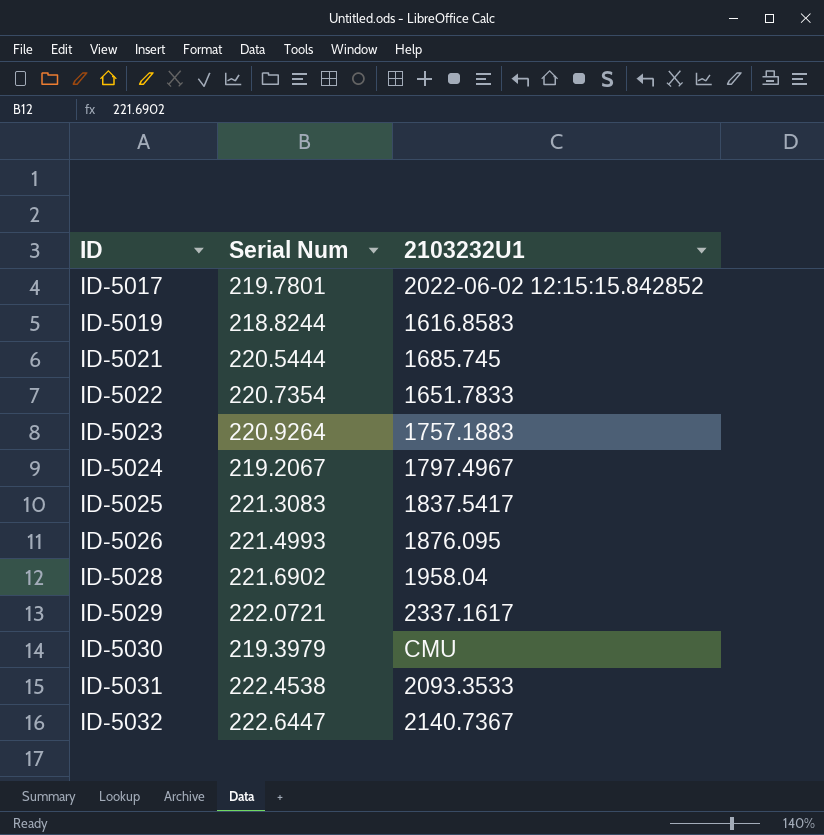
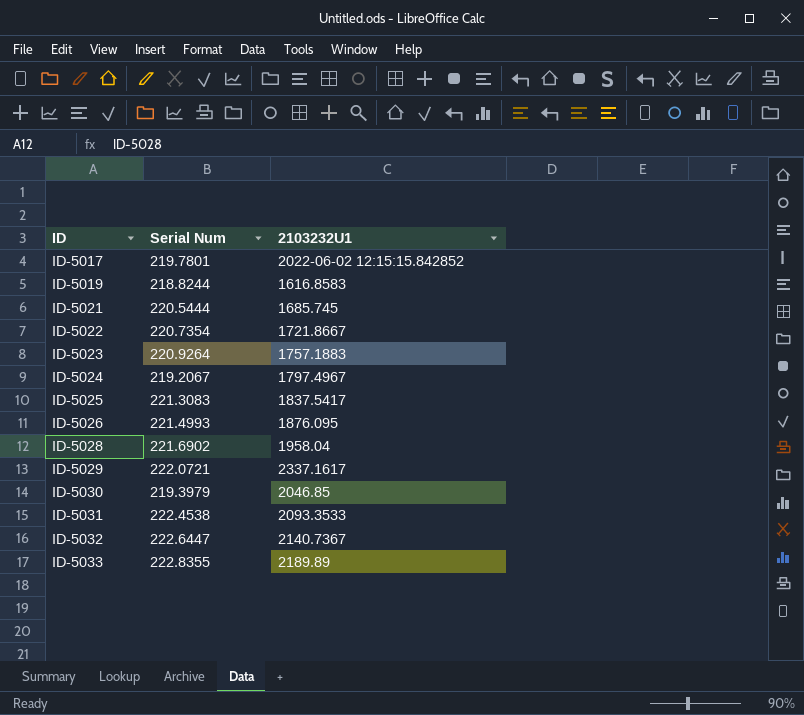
ID-5022 | 2103232U1: 1651.7833 -> 1721.8667
ID-5030 | 2103232U1: CMU -> 2046.85
row ID-5033: none -> 222.8355 | 2189.89

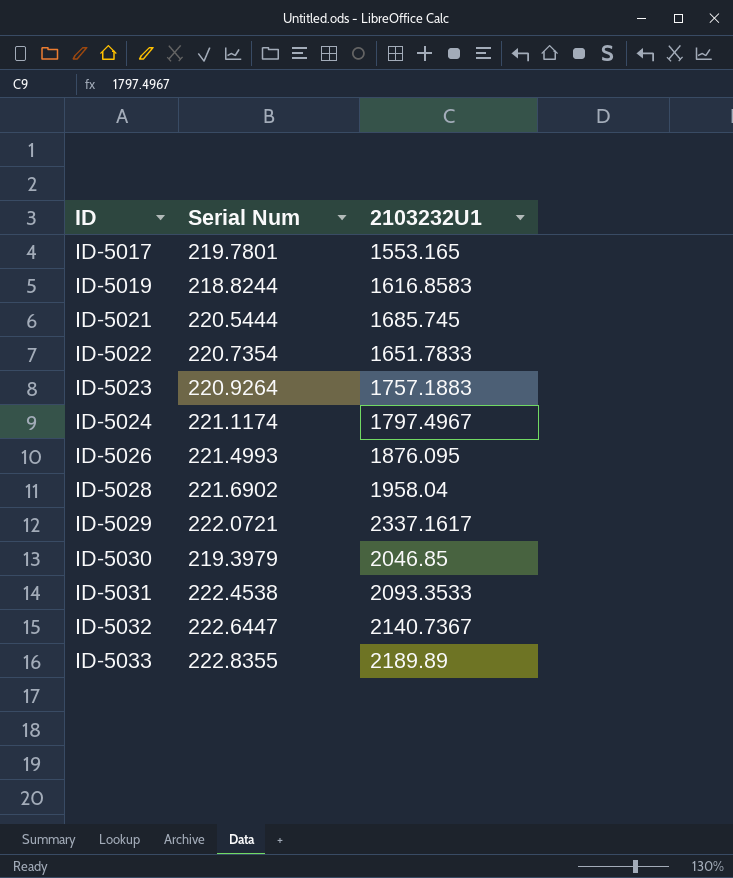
row ID-5025: 221.3083 | 1837.5417 -> none
ID-5017 | 2103232U1: 2022-06-02 12:15:15.842852 -> 1553.165
ID-5022 | 2103232U1: 1721.8667 -> 1651.7833
ID-5024 | Serial Num: 219.2067 -> 221.1174

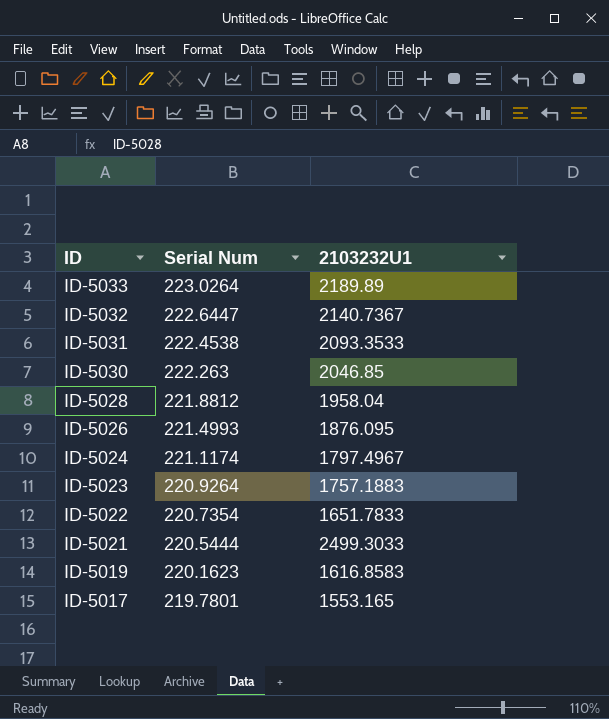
row order: ID ascending -> ID descending
row ID-5029: 222.0721 | 2337.1617 -> none
ID-5033 | Serial Num: 222.8355 -> 223.0264
ID-5030 | Serial Num: 219.3979 -> 222.263
ID-5028 | Serial Num: 221.6902 -> 221.8812
ID-5021 | 2103232U1: 1685.745 -> 2499.3033
ID-5019 | Serial Num: 218.8244 -> 220.1623

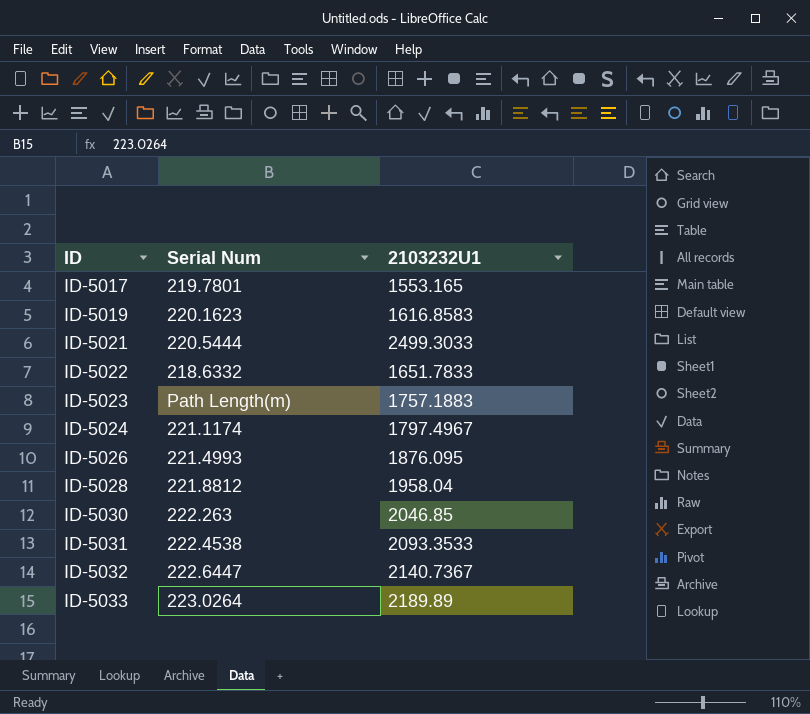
row order: ID descending -> ID ascending
ID-5022 | Serial Num: 220.7354 -> 218.6332
ID-5023 | Serial Num: 220.9264 -> Path Length(m)

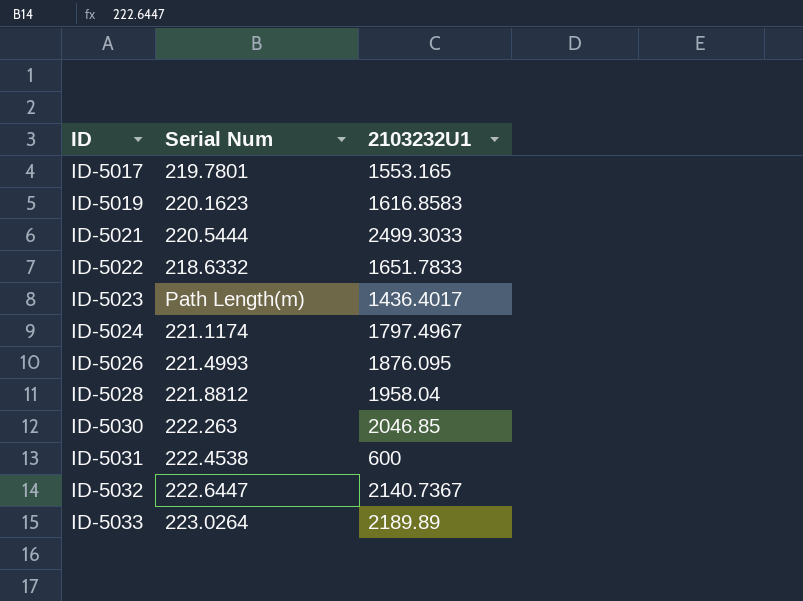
ID-5023 | 2103232U1: 1757.1883 -> 1436.4017
ID-5031 | 2103232U1: 2093.3533 -> 600

